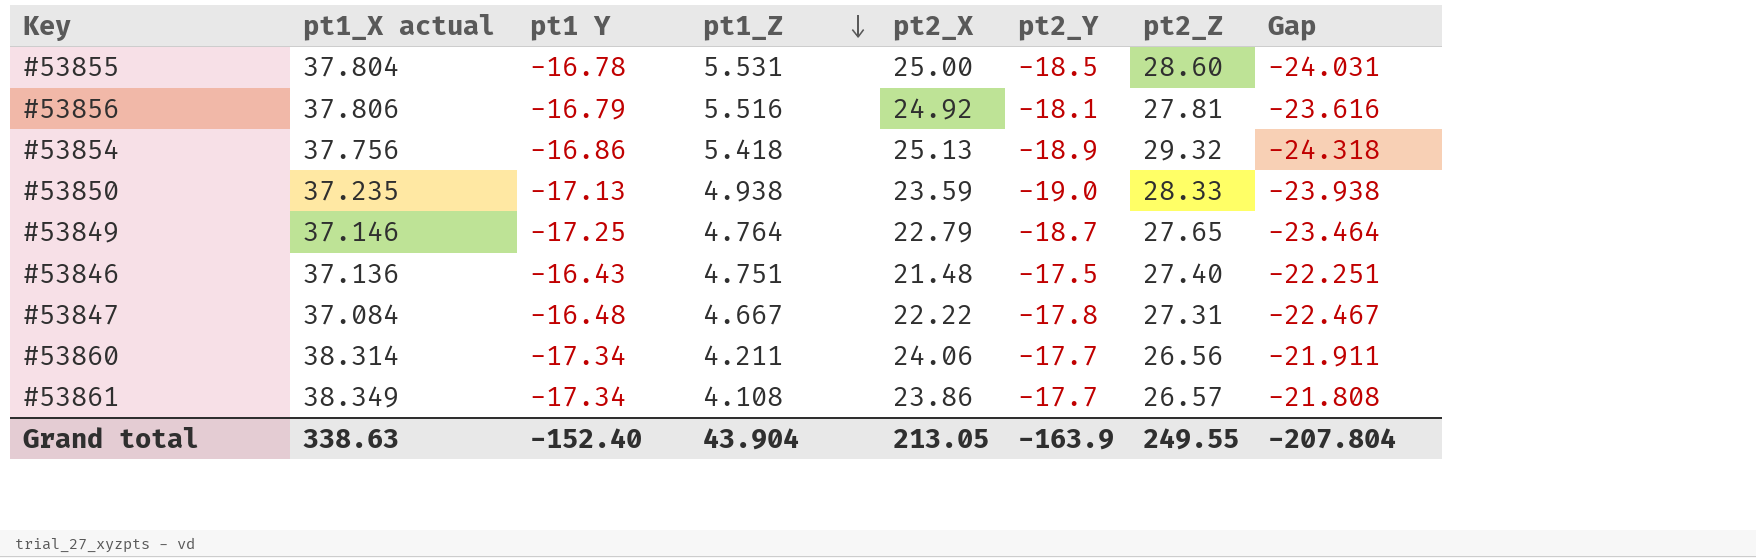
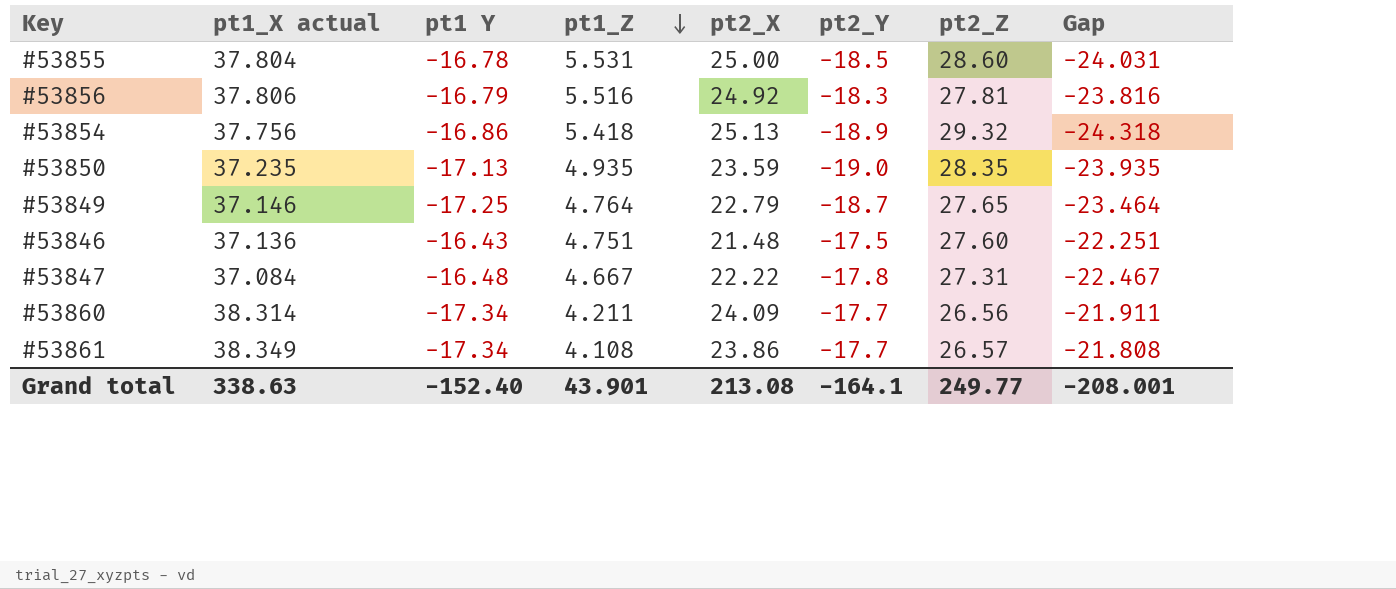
#53856 | pt2_Y: -18.1 -> -18.3
#53856 | Gap: -23.616 -> -23.816
#53850 | pt1_Z: 4.938 -> 4.935
#53850 | pt2_Z: 28.33 -> 28.35
#53850 | Gap: -23.938 -> -23.935
#53846 | pt2_Z: 27.40 -> 27.60
#53860 | pt2_X: 24.06 -> 24.09
Grand total | pt1_Z: 43.904 -> 43.901
Grand total | pt2_X: 213.05 -> 213.08
Grand total | pt2_Y: -163.9 -> -164.1
Grand total | pt2_Z: 249.55 -> 249.77
Grand total | Gap: -207.804 -> -208.001

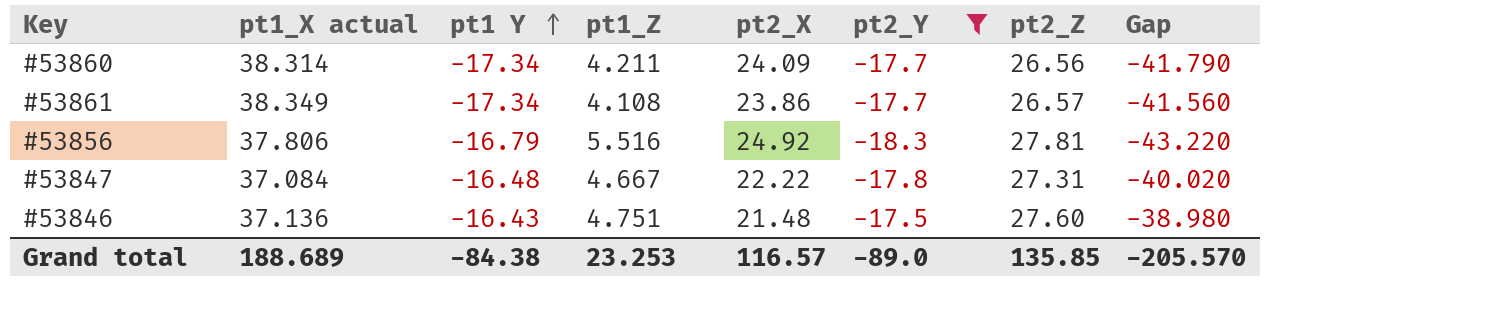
filter: none -> pt2_Y >= -18.3
row order: pt1_Z descending -> pt1 Y ascending
column Gap | formula: [pt2_Y] - [pt1_Z] -> [pt2_Y] - [pt2_X]
Grand total | pt1_X actual: 338.63 -> 188.689
Grand total | pt1 Y: -152.40 -> -84.38
Grand total | pt1_Z: 43.901 -> 23.253
Grand total | pt2_X: 213.08 -> 116.57
Grand total | pt2_Y: -164.1 -> -89.0
Grand total | pt2_Z: 249.77 -> 135.85
Grand total | Gap: -208.001 -> -205.570

